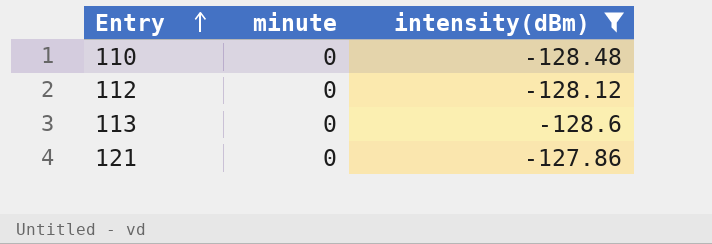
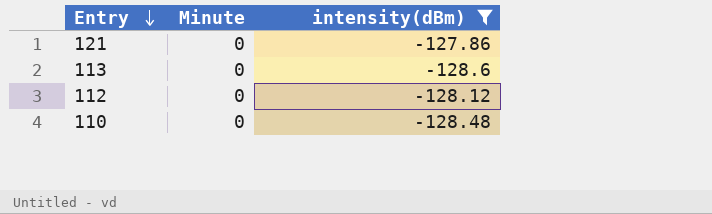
row order: Entry ascending -> Entry descending
column name: minute -> Minute

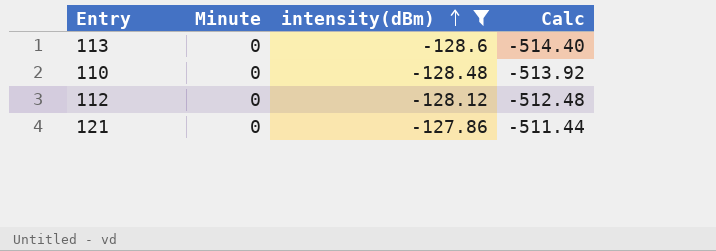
row order: Entry descending -> intensity(dBm) ascending
column Calc | formula: none -> [intensity(dBm)] * 4

